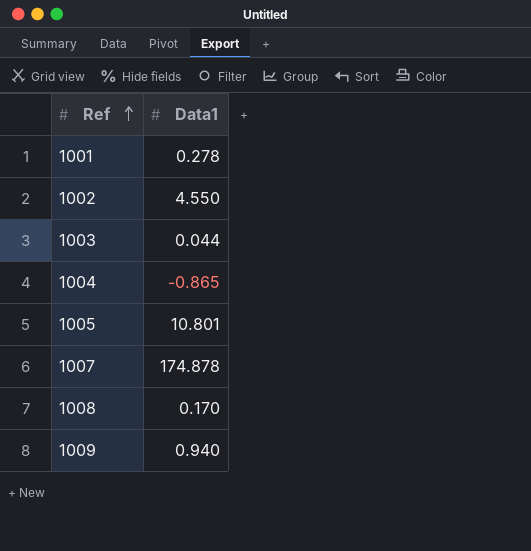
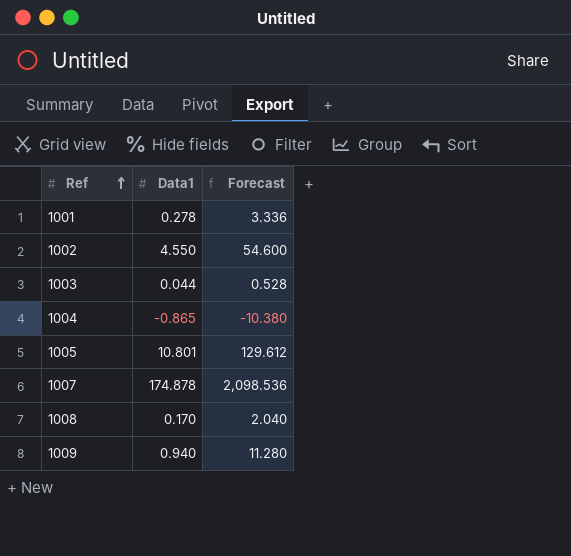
column Forecast | formula: none -> [Data1] * 12

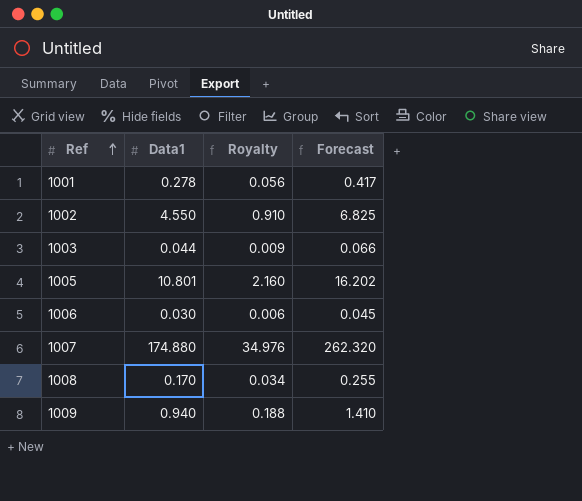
column Royalty | formula: none -> [Data1] * 0.2
column Forecast | formula: [Data1] * 12 -> [Data1] * 1.5
row 1004: -0.865 | -10.380 -> none
row 1006: none -> 0.030 | 0.006 | 0.045
1007 | Data1: 174.878 -> 174.880

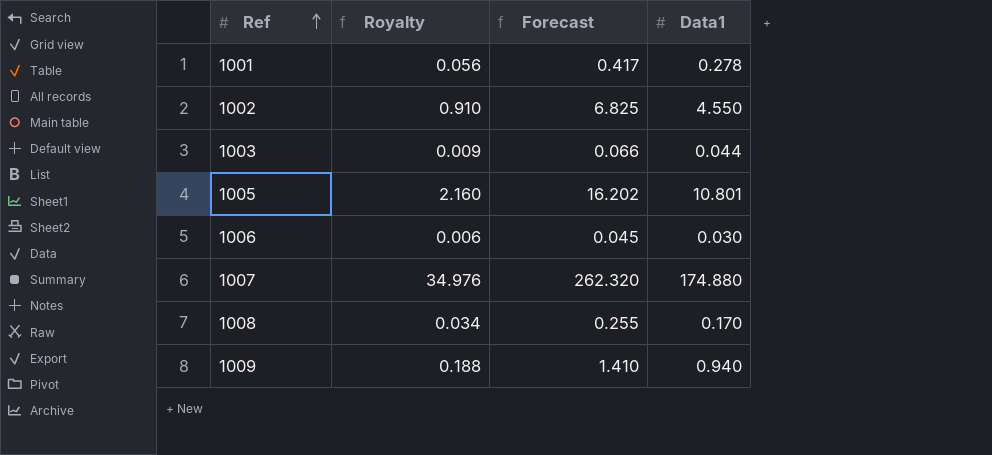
column Data1 | position: 2 -> 4

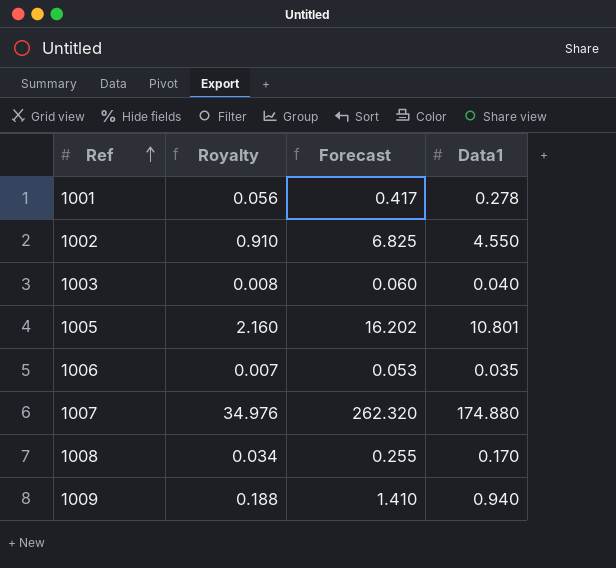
1003 | Royalty: 0.009 -> 0.008
1003 | Forecast: 0.066 -> 0.060
1003 | Data1: 0.044 -> 0.040
1006 | Royalty: 0.006 -> 0.007
1006 | Forecast: 0.045 -> 0.053
1006 | Data1: 0.030 -> 0.035

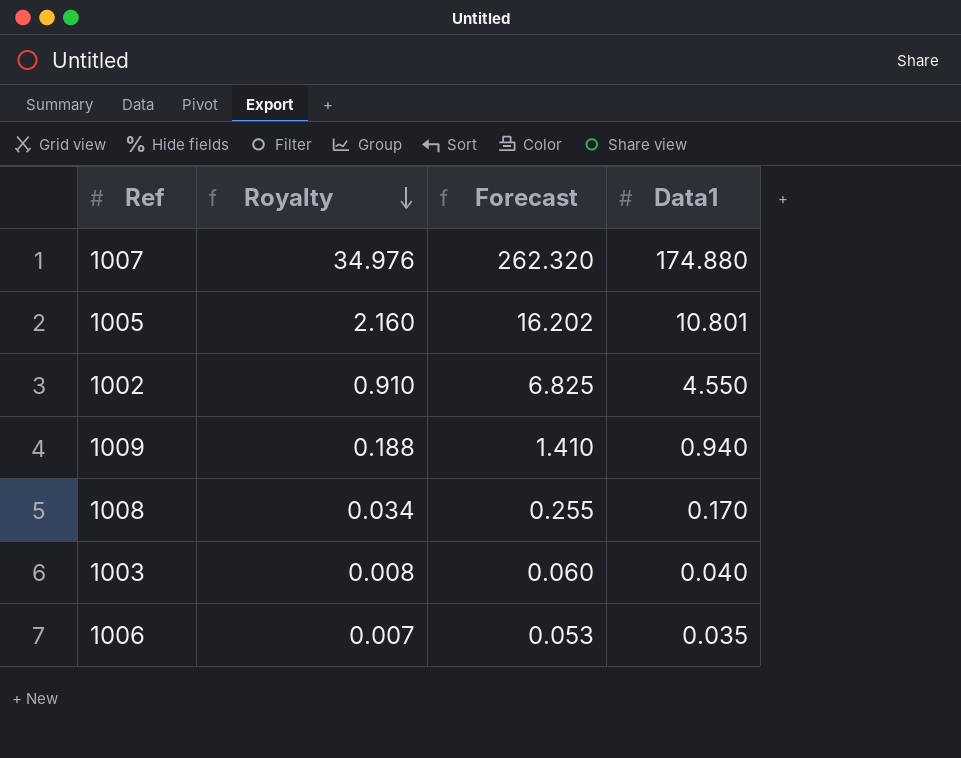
row order: Ref ascending -> Royalty descending
row 1001: 0.056 | 0.417 | 0.278 -> none

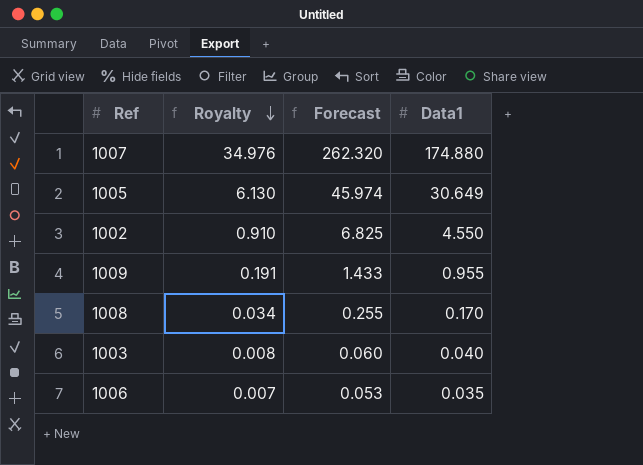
1005 | Royalty: 2.160 -> 6.130
1005 | Forecast: 16.202 -> 45.974
1005 | Data1: 10.801 -> 30.649
1009 | Royalty: 0.188 -> 0.191
1009 | Forecast: 1.410 -> 1.433
1009 | Data1: 0.940 -> 0.955

